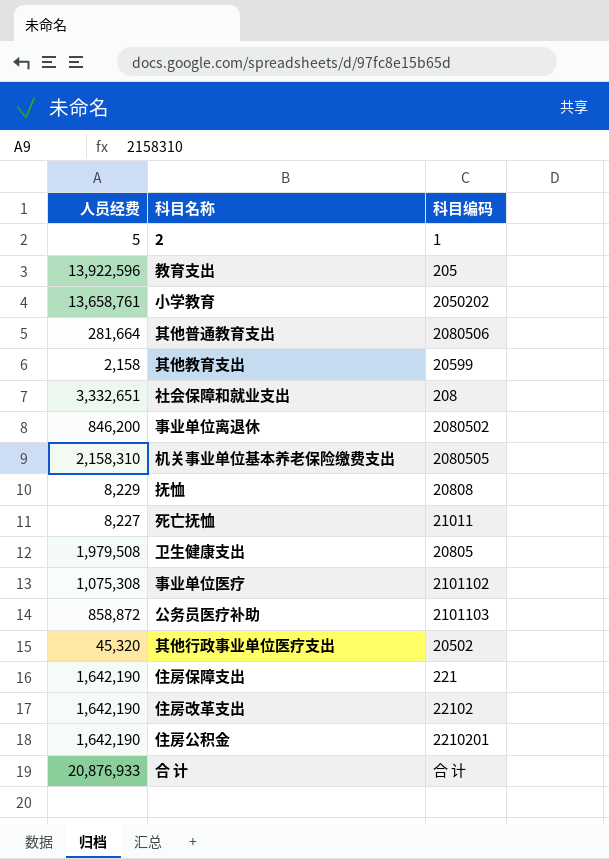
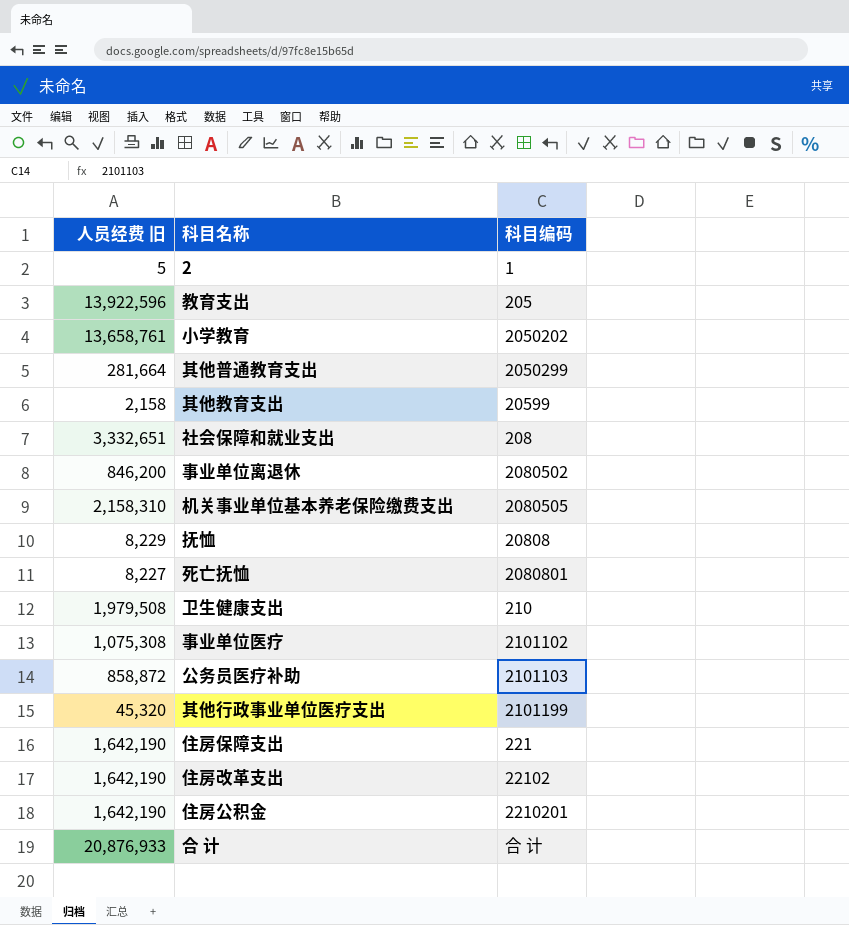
column name: 人员经费 -> 人员经费 旧
其他普通教育支出 | 科目编码: 2080506 -> 2050299
死亡抚恤 | 科目编码: 21011 -> 2080801
卫生健康支出 | 科目编码: 20805 -> 210
其他行政事业单位医疗支出 | 科目编码: 20502 -> 2101199

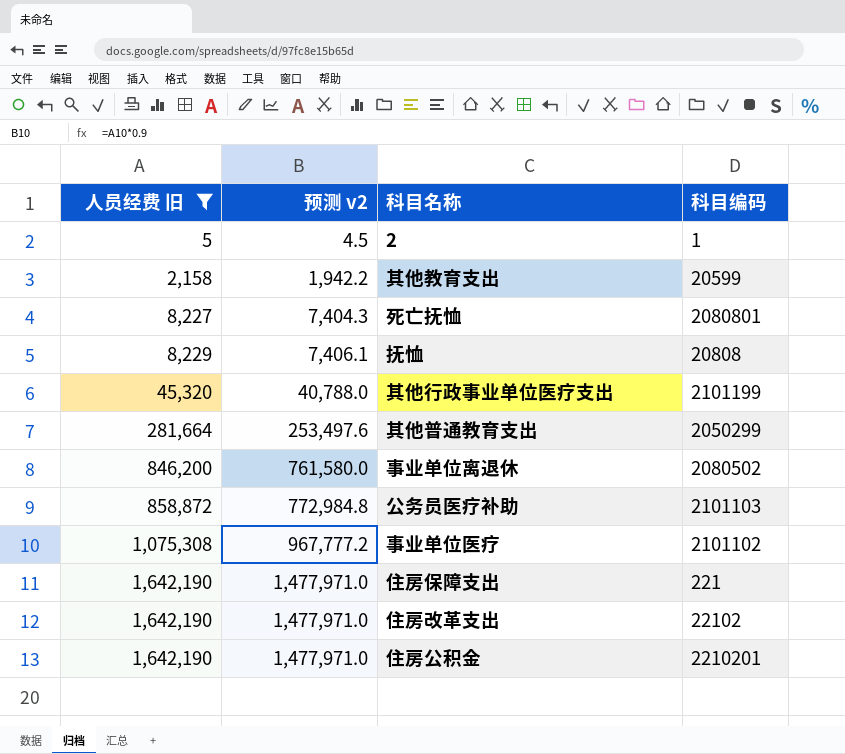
filter: none -> 人员经费 旧 <= 1,642,190
row order: none -> 人员经费 旧 ascending
column 预测 v2 | formula: none -> [人员经费 旧] * 0.9

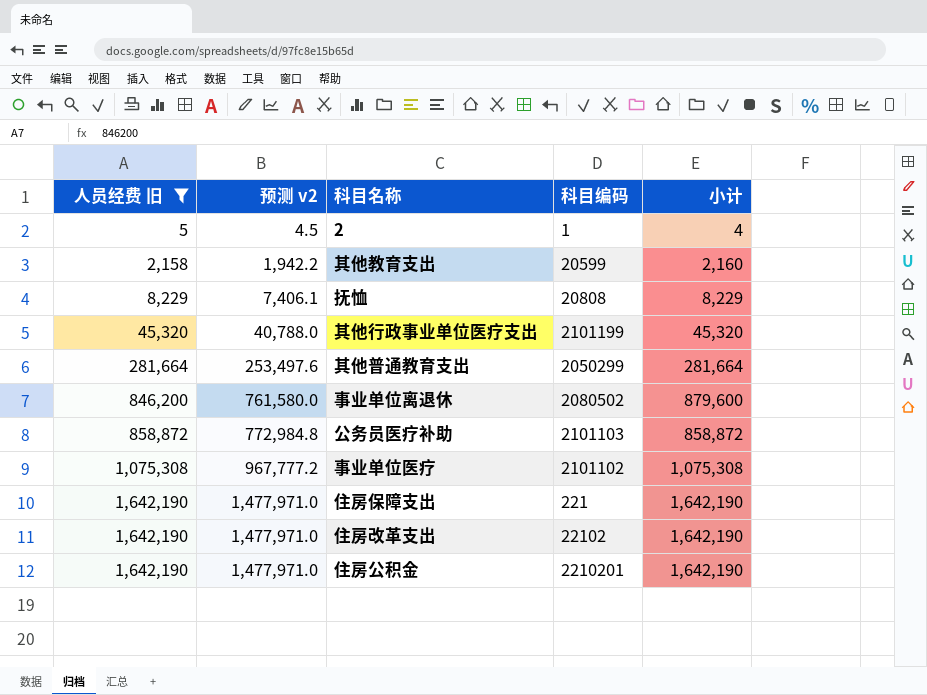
column 小计 | position: none -> 5
row 死亡抚恤: 8,227 | 7,404.3 | 2080801 -> none

